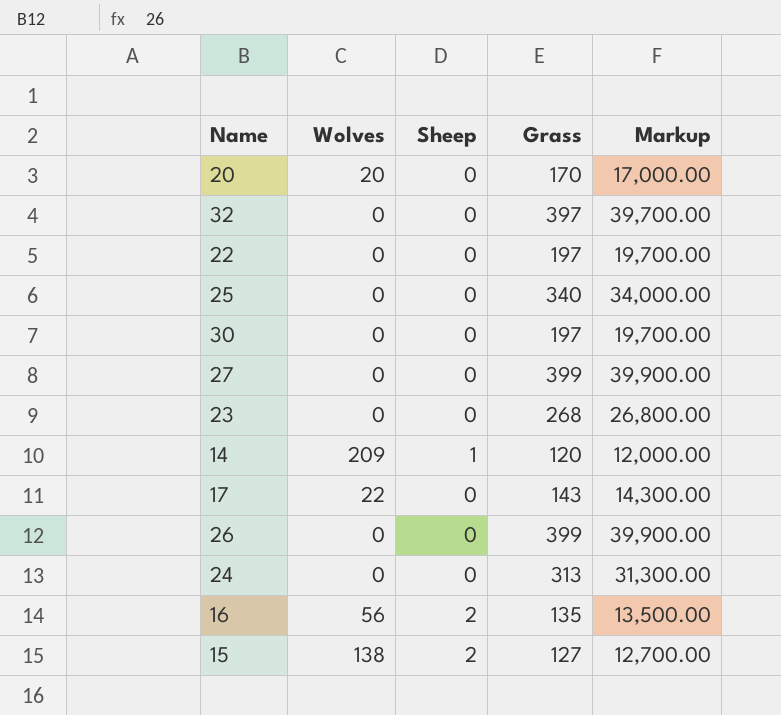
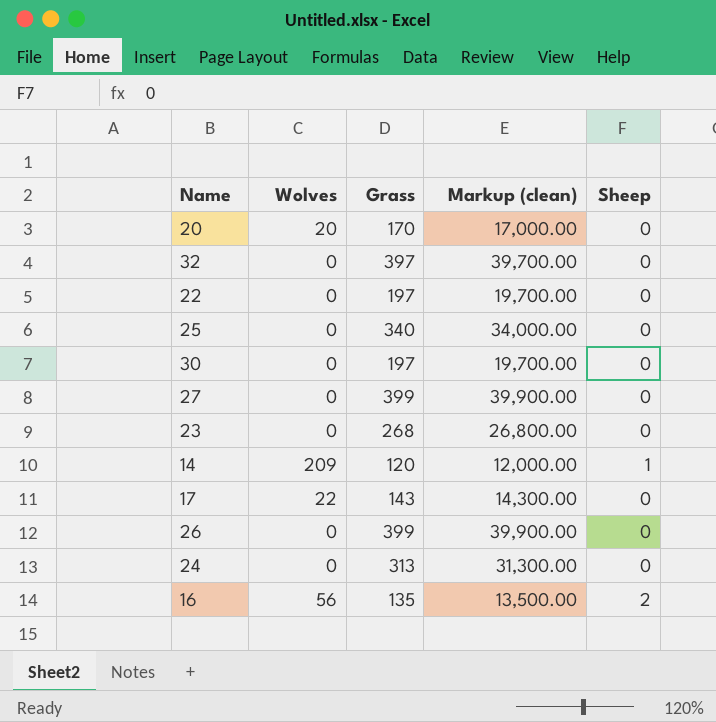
column name: Markup -> Markup (clean)
column Sheep | position: 3 -> 5
row 15: 138 | 2 | 127 | 12,700.00 -> none

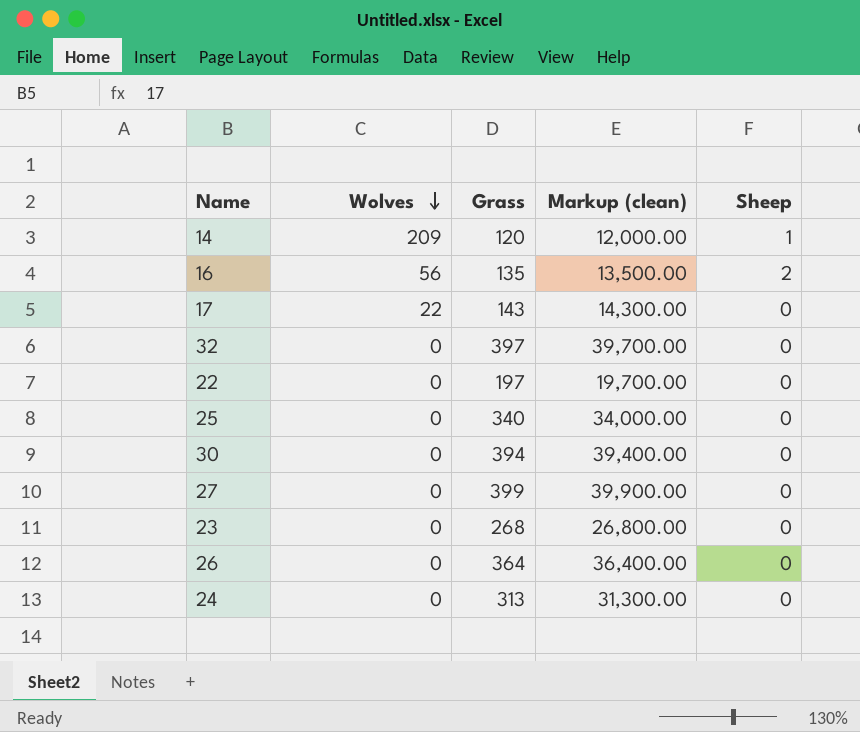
row order: none -> Wolves descending
row 20: 20 | 170 | 17,000.00 | 0 -> none
30 | Grass: 197 -> 394
30 | Markup (clean): 19,700.00 -> 39,400.00
26 | Grass: 399 -> 364
26 | Markup (clean): 39,900.00 -> 36,400.00

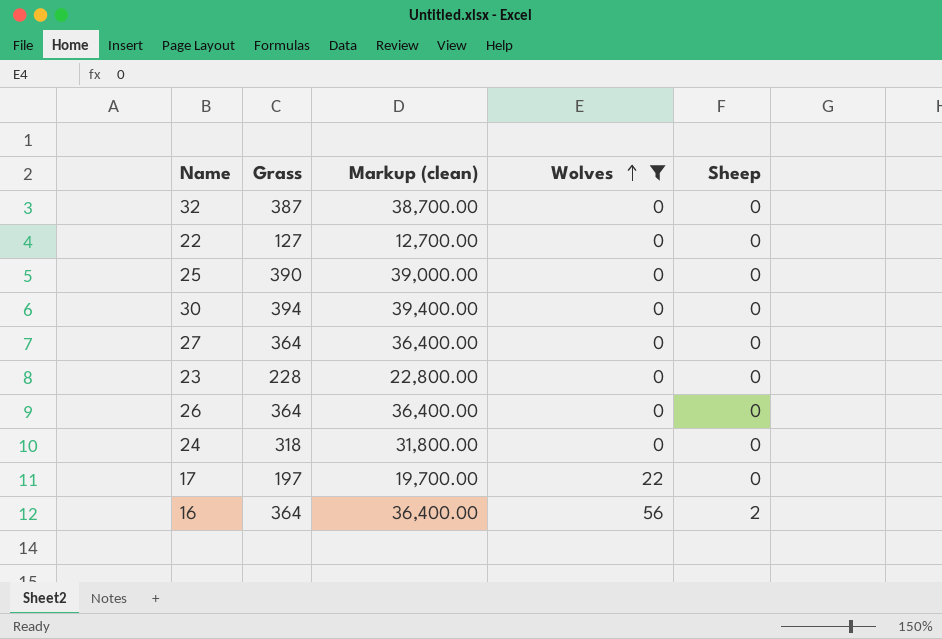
filter: none -> Wolves != 209
row order: Wolves descending -> Wolves ascending
column Wolves | position: 2 -> 4
32 | Grass: 397 -> 387
32 | Markup (clean): 39,700.00 -> 38,700.00
22 | Grass: 197 -> 127
22 | Markup (clean): 19,700.00 -> 12,700.00
25 | Grass: 340 -> 390
25 | Markup (clean): 34,000.00 -> 39,000.00
27 | Grass: 399 -> 364
27 | Markup (clean): 39,900.00 -> 36,400.00
23 | Grass: 268 -> 228
23 | Markup (clean): 26,800.00 -> 22,800.00
24 | Grass: 313 -> 318
24 | Markup (clean): 31,300.00 -> 31,800.00
17 | Grass: 143 -> 197
17 | Markup (clean): 14,300.00 -> 19,700.00
16 | Grass: 135 -> 364
16 | Markup (clean): 13,500.00 -> 36,400.00

